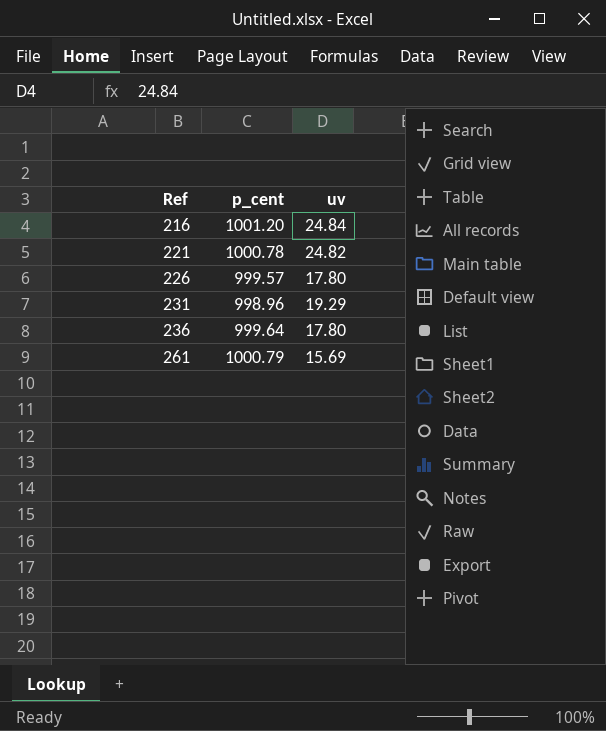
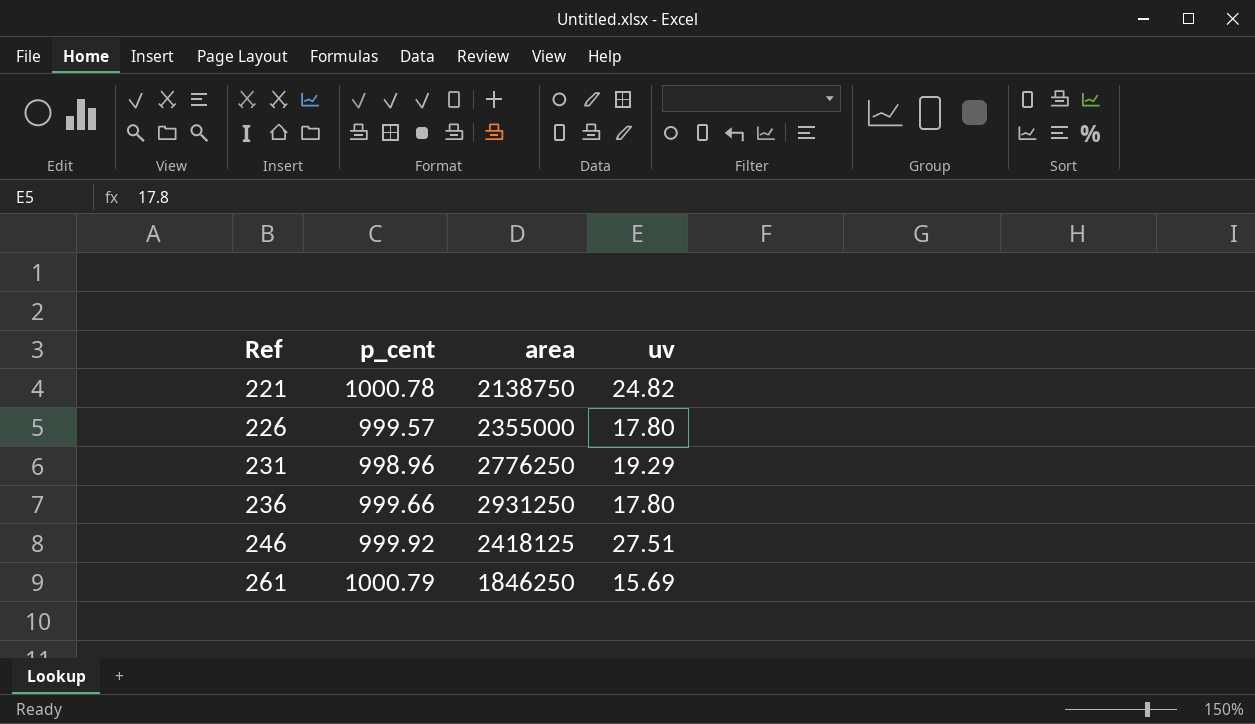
column area | position: none -> 3
row 216: 1001.20 | 24.84 -> none
236 | p_cent: 999.64 -> 999.66
row 246: none -> 999.92 | 2418125 | 27.51

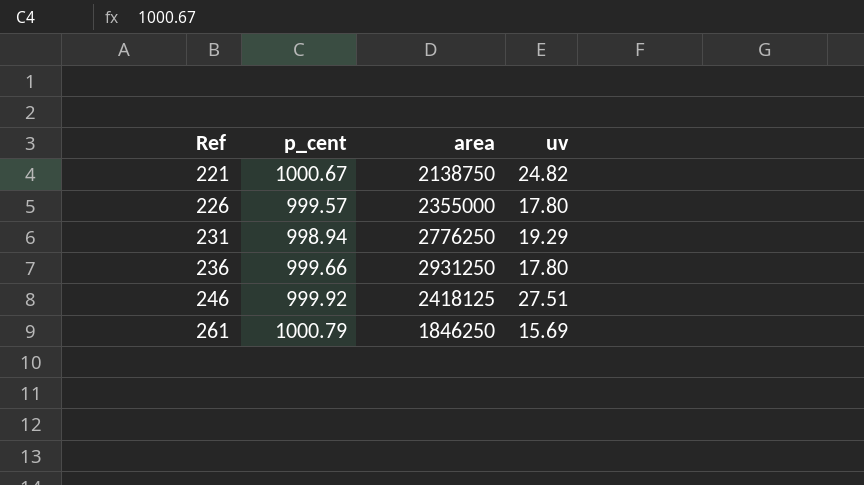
221 | p_cent: 1000.78 -> 1000.67
231 | p_cent: 998.96 -> 998.94

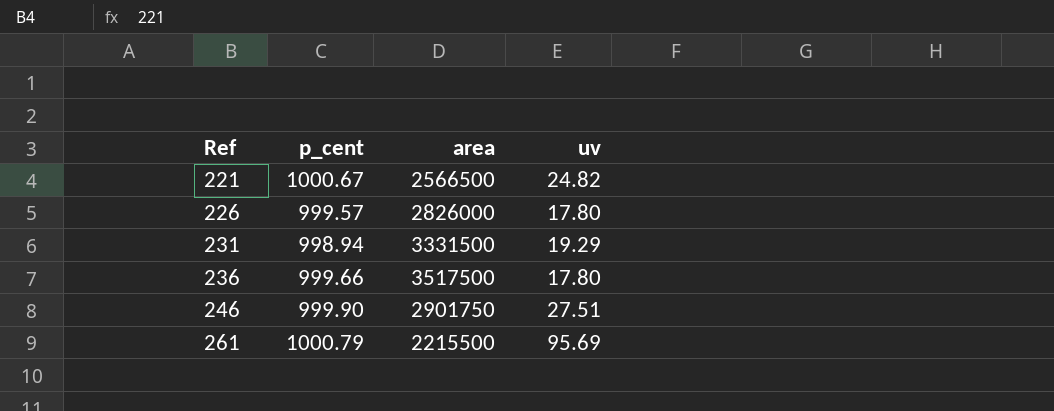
221 | area: 2138750 -> 2566500
226 | area: 2355000 -> 2826000
231 | area: 2776250 -> 3331500
236 | area: 2931250 -> 3517500
246 | p_cent: 999.92 -> 999.90
246 | area: 2418125 -> 2901750
261 | area: 1846250 -> 2215500
261 | uv: 15.69 -> 95.69

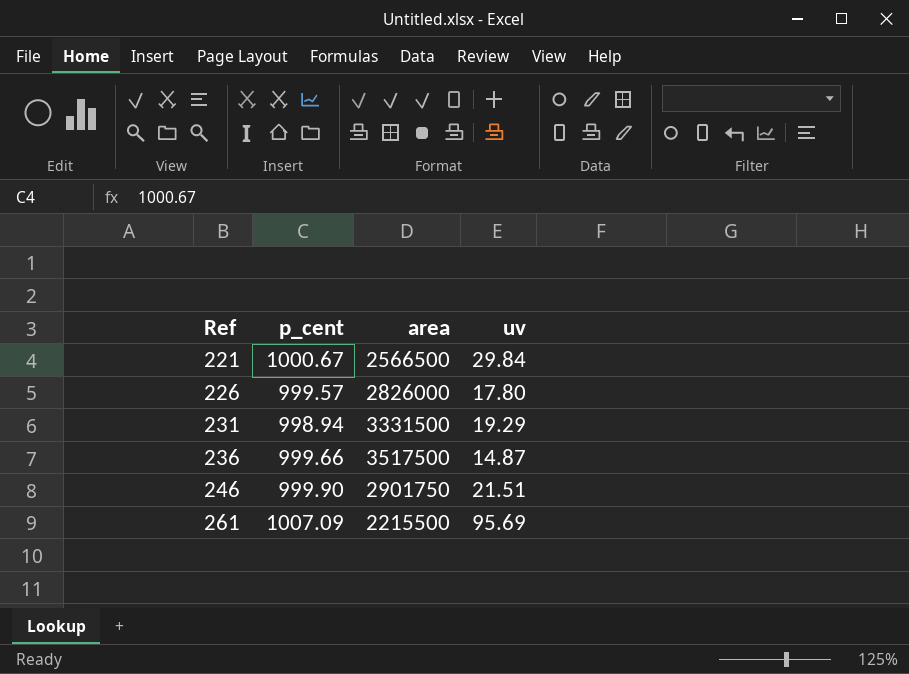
221 | uv: 24.82 -> 29.84
236 | uv: 17.80 -> 14.87
246 | uv: 27.51 -> 21.51
261 | p_cent: 1000.79 -> 1007.09

